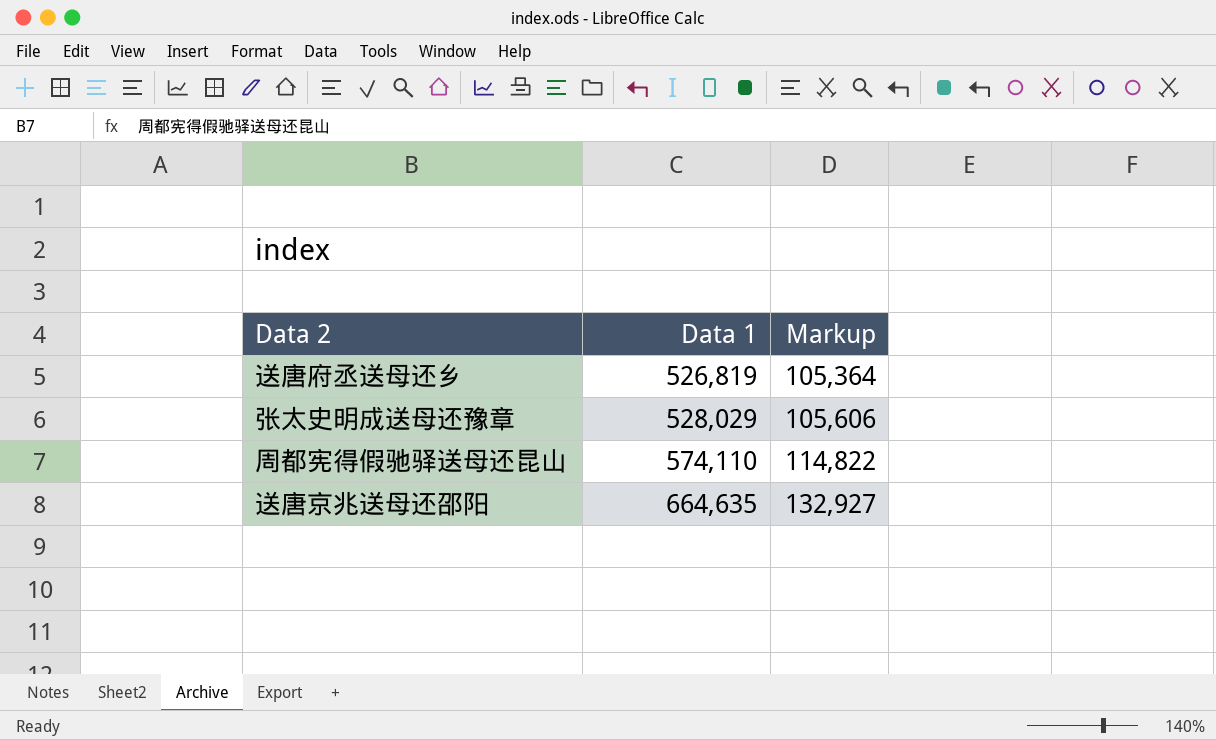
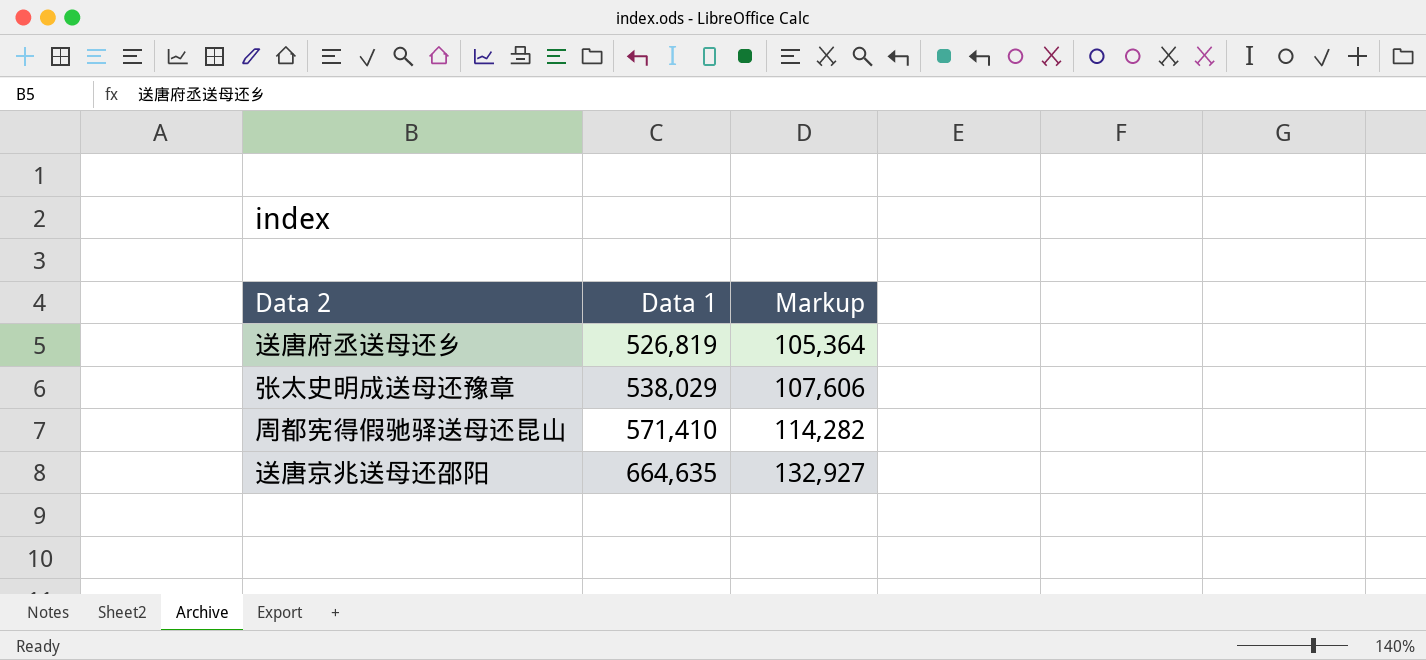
张太史明成送母还豫章 | Data 1: 528,029 -> 538,029
张太史明成送母还豫章 | Markup: 105,606 -> 107,606
周都宪得假驰驿送母还昆山 | Data 1: 574,110 -> 571,410
周都宪得假驰驿送母还昆山 | Markup: 114,822 -> 114,282

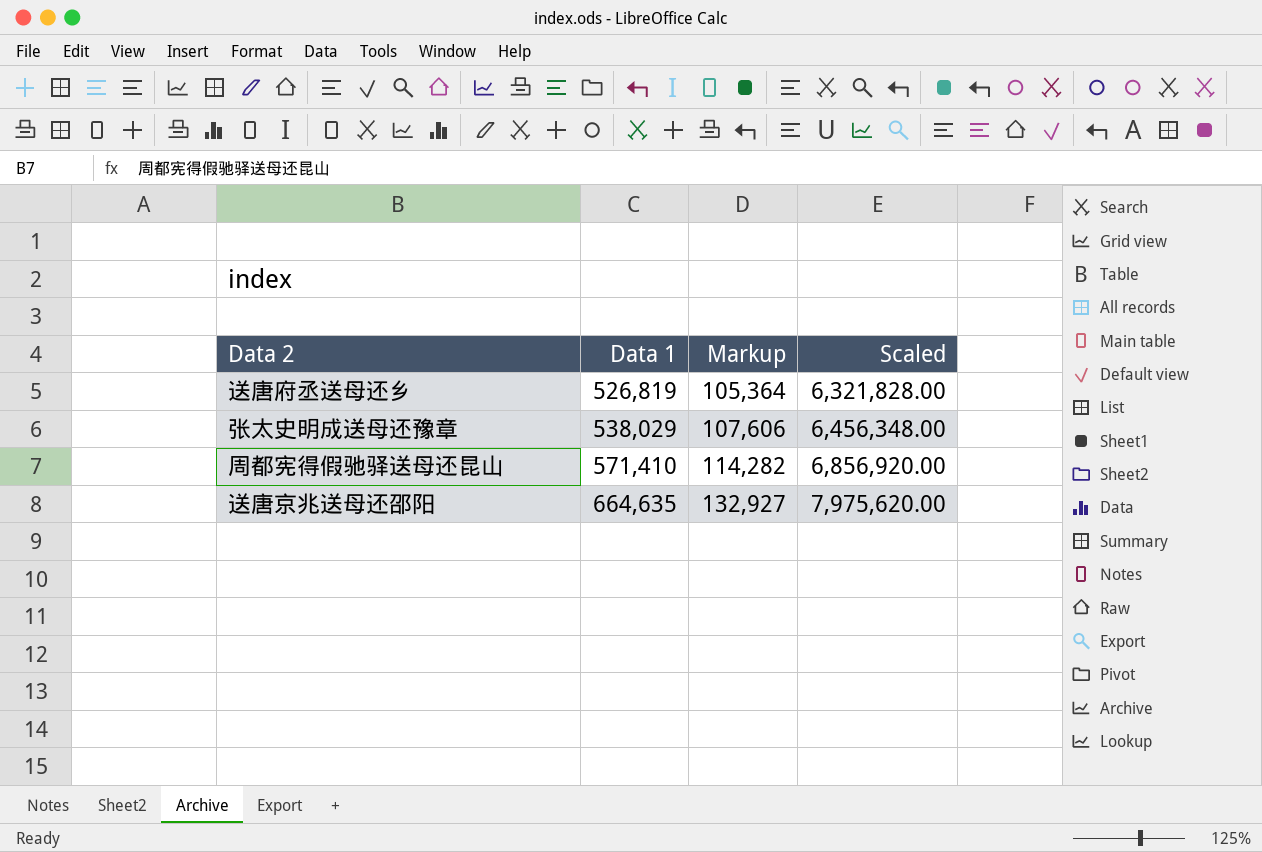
column Scaled | formula: none -> [Data 1] * 12

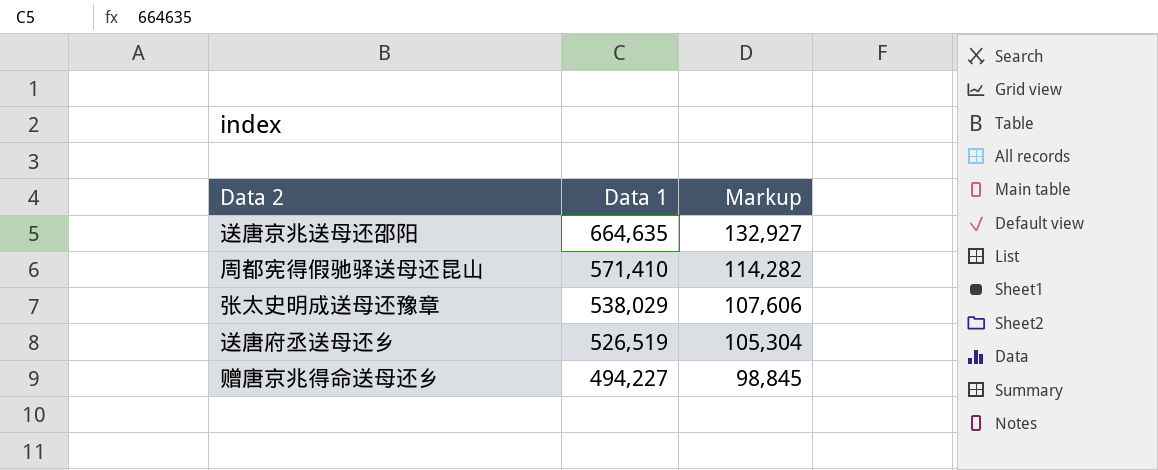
row order: Data 1 ascending -> Data 1 descending
column Scaled | formula: [Data 1] * 12 -> none
送唐府丞送母还乡 | Data 1: 526,819 -> 526,519
送唐府丞送母还乡 | Markup: 105,364 -> 105,304
row 赠唐京兆得命送母还乡: none -> 494,227 | 98,845

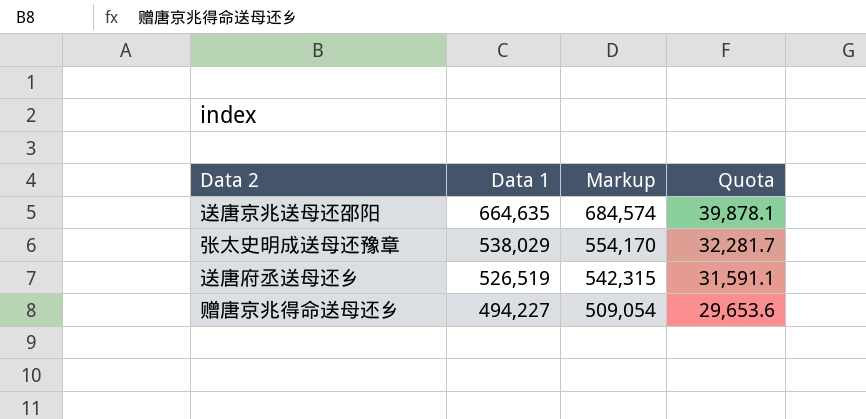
column Markup | formula: [Data 1] * 0.2 -> [Data 1] * 1.03
column Quota | formula: none -> [Data 1] * 0.06
row 周都宪得假驰驿送母还昆山: 571,410 | 114,282 -> none

